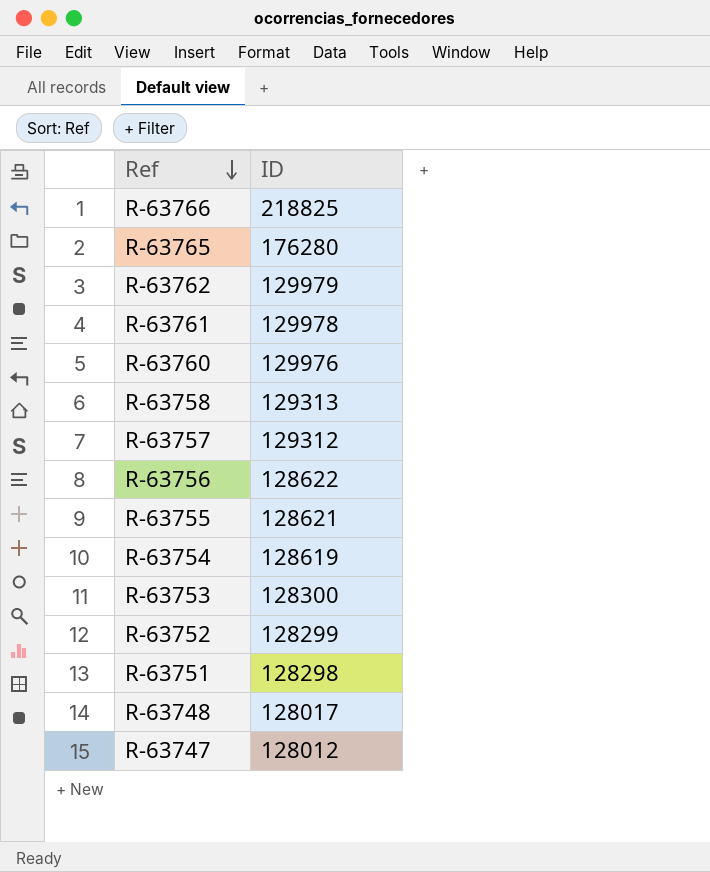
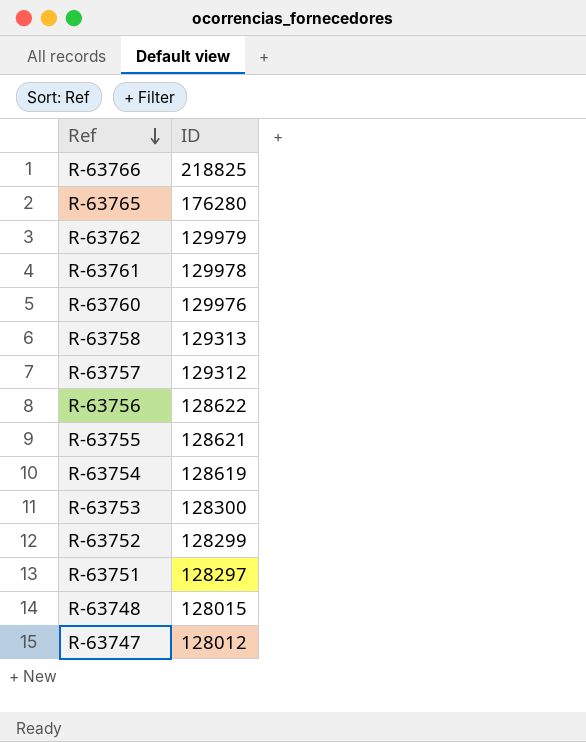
R-63751 | ID: 128298 -> 128297
R-63748 | ID: 128017 -> 128015

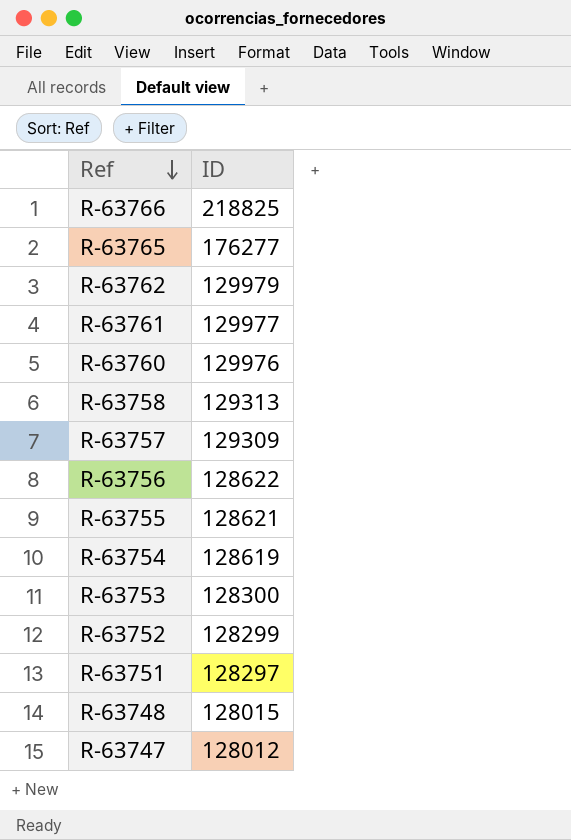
R-63765 | ID: 176280 -> 176277
R-63761 | ID: 129978 -> 129977
R-63757 | ID: 129312 -> 129309

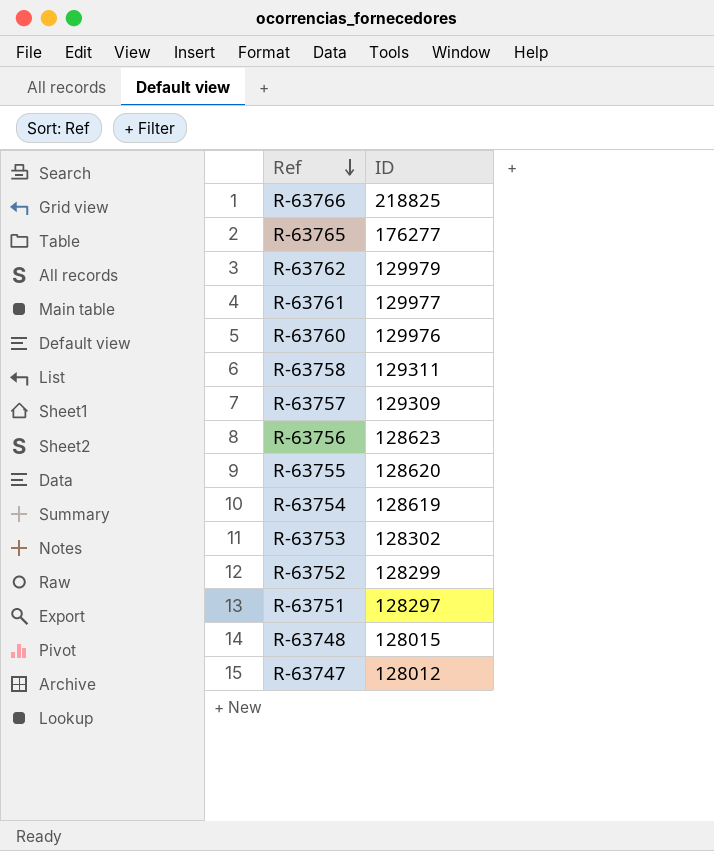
R-63758 | ID: 129313 -> 129311
R-63756 | ID: 128622 -> 128623
R-63755 | ID: 128621 -> 128620
R-63753 | ID: 128300 -> 128302

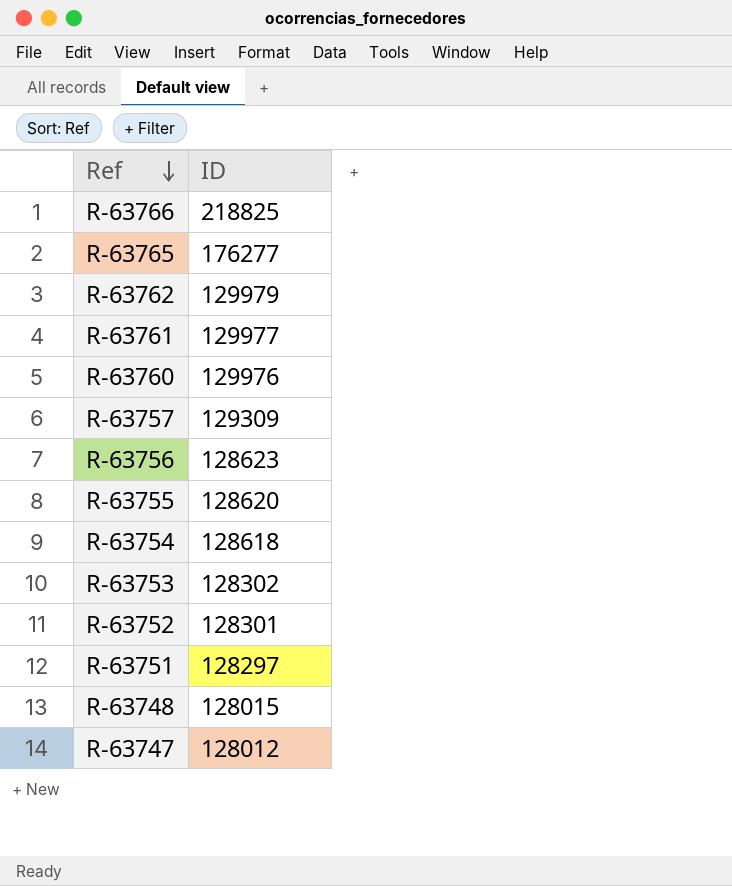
row R-63758: 129311 -> none
R-63754 | ID: 128619 -> 128618
R-63752 | ID: 128299 -> 128301

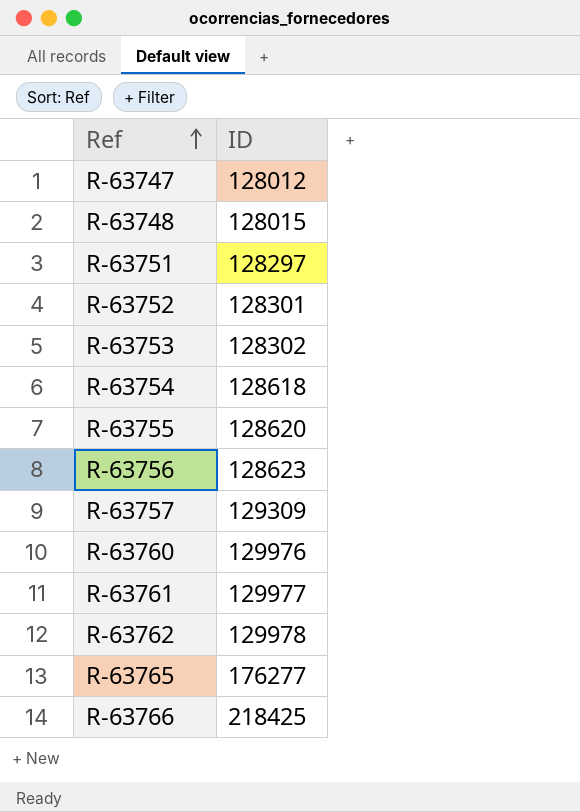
row order: Ref descending -> Ref ascending
R-63762 | ID: 129979 -> 129978
R-63766 | ID: 218825 -> 218425

